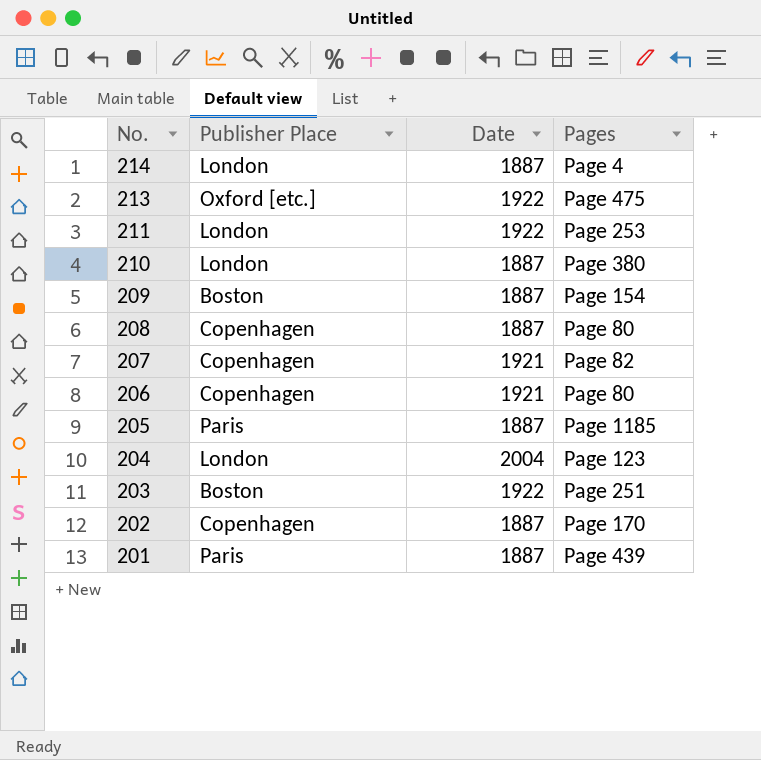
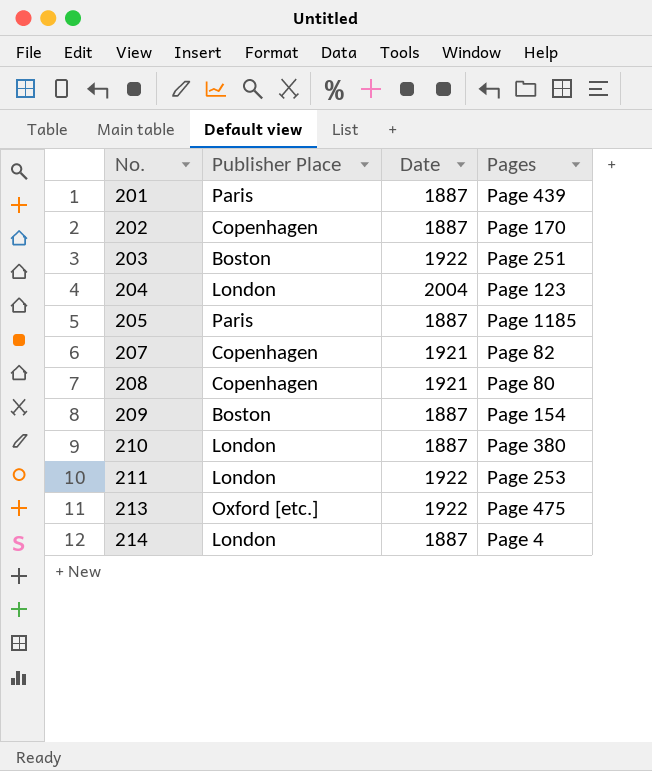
row order: No. descending -> No. ascending
row 206: Copenhagen | 1921 | Page 80 -> none
208 | Date: 1887 -> 1921

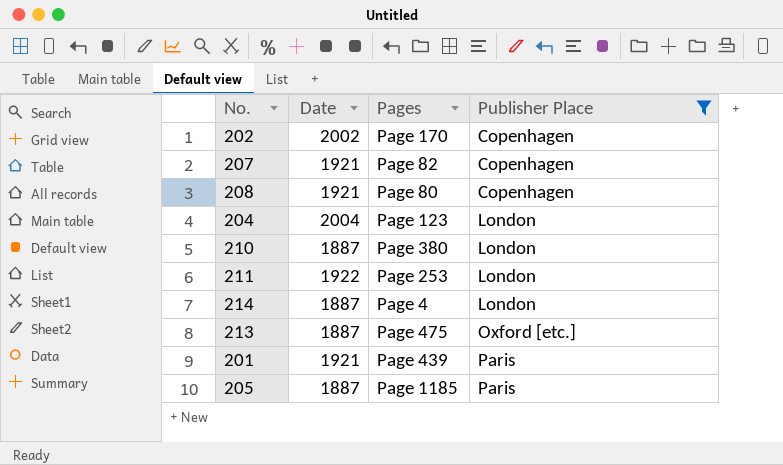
filter: none -> Publisher Place != Boston
row order: No. ascending -> Publisher Place ascending
column Publisher Place | position: 2 -> 4
202 | Date: 1887 -> 2002
213 | Date: 1922 -> 1887
201 | Date: 1887 -> 1921

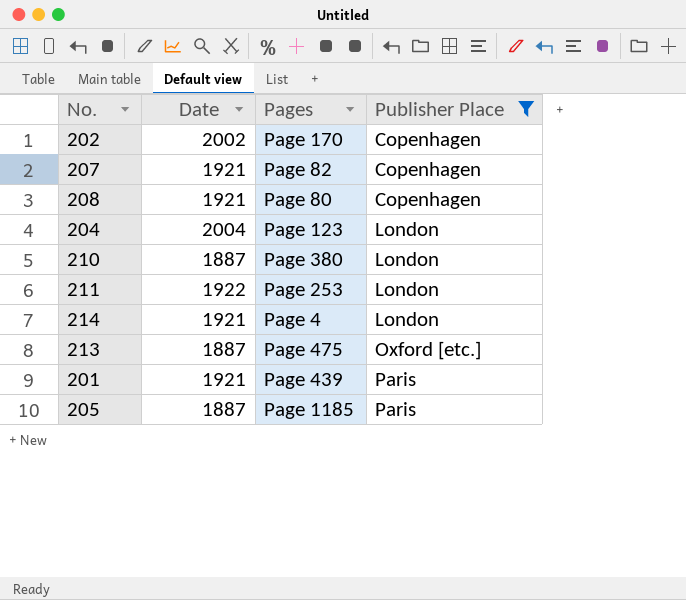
214 | Date: 1887 -> 1921

